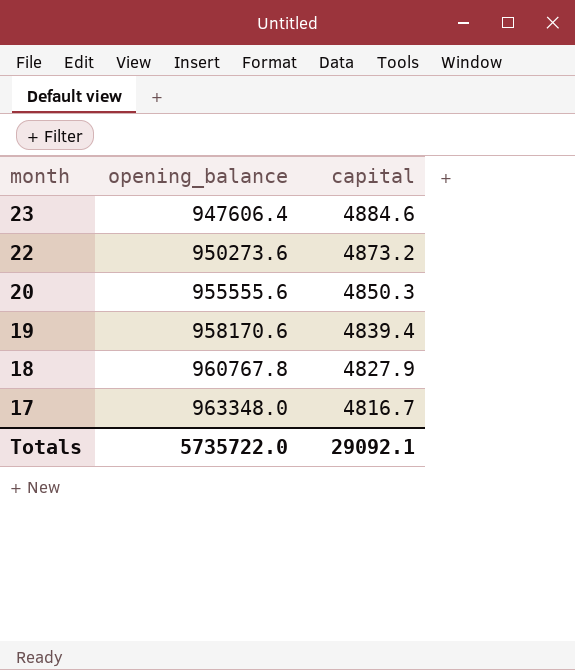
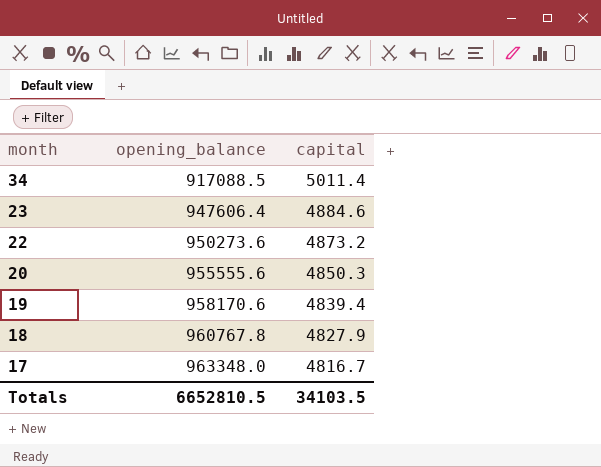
row 34: none -> 917088.5 | 5011.4
Totals | opening_balance: 5735722.0 -> 6652810.5
Totals | capital: 29092.1 -> 34103.5

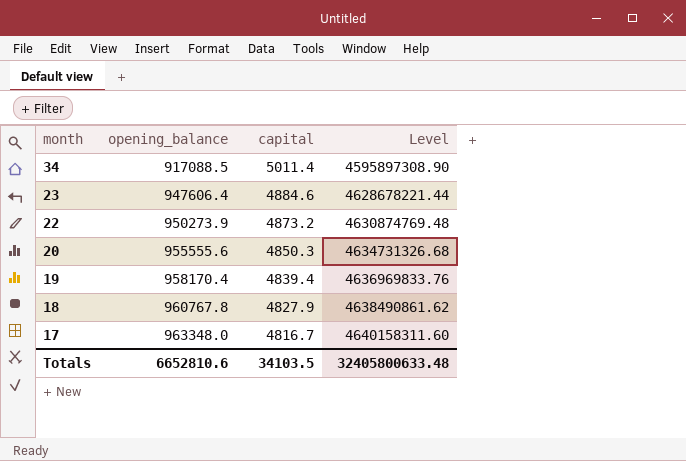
column Level | formula: none -> [opening_balance] * [capital]
22 | opening_balance: 950273.6 -> 950273.9
19 | opening_balance: 958170.6 -> 958170.4
Totals | opening_balance: 6652810.5 -> 6652810.6

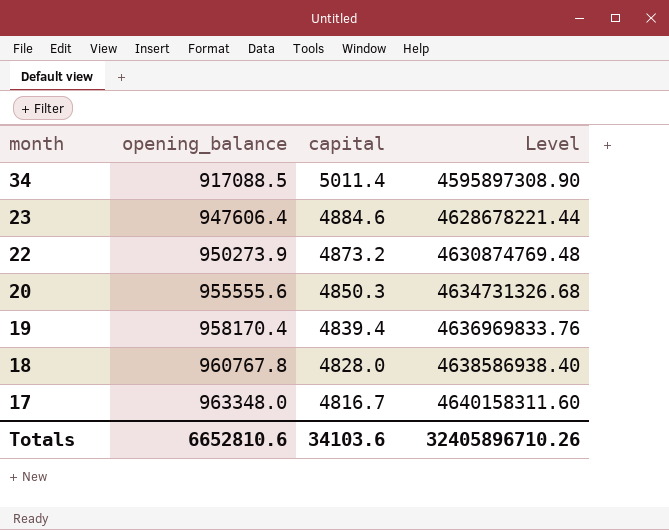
18 | capital: 4827.9 -> 4828.0
18 | Level: 4638490861.62 -> 4638586938.40
Totals | capital: 34103.5 -> 34103.6
Totals | Level: 32405800633.48 -> 32405896710.26

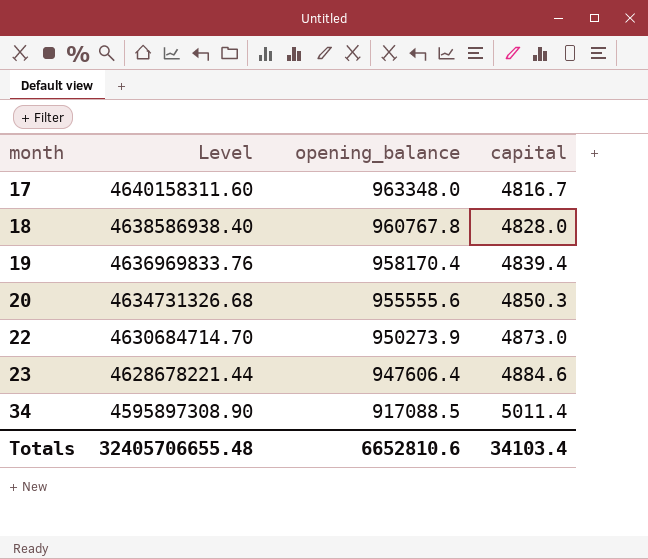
row order: month descending -> month ascending
column Level | position: 4 -> 2
22 | Level: 4630874769.48 -> 4630684714.70
22 | capital: 4873.2 -> 4873.0
Totals | Level: 32405896710.26 -> 32405706655.48
Totals | capital: 34103.6 -> 34103.4

